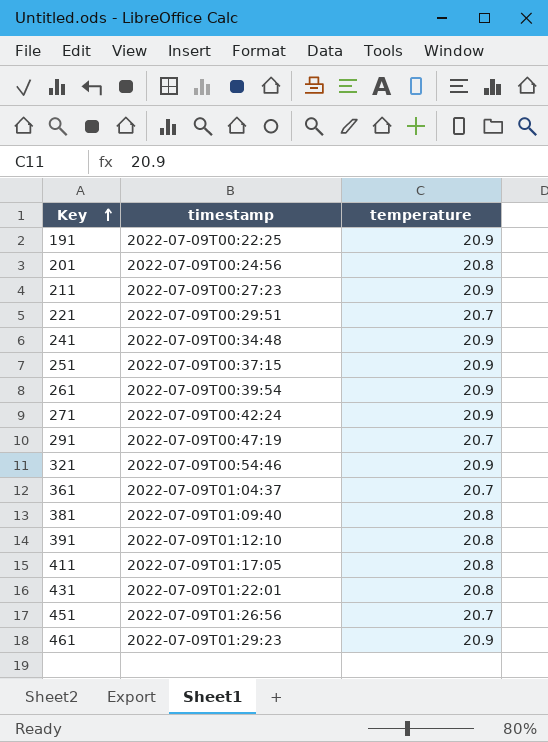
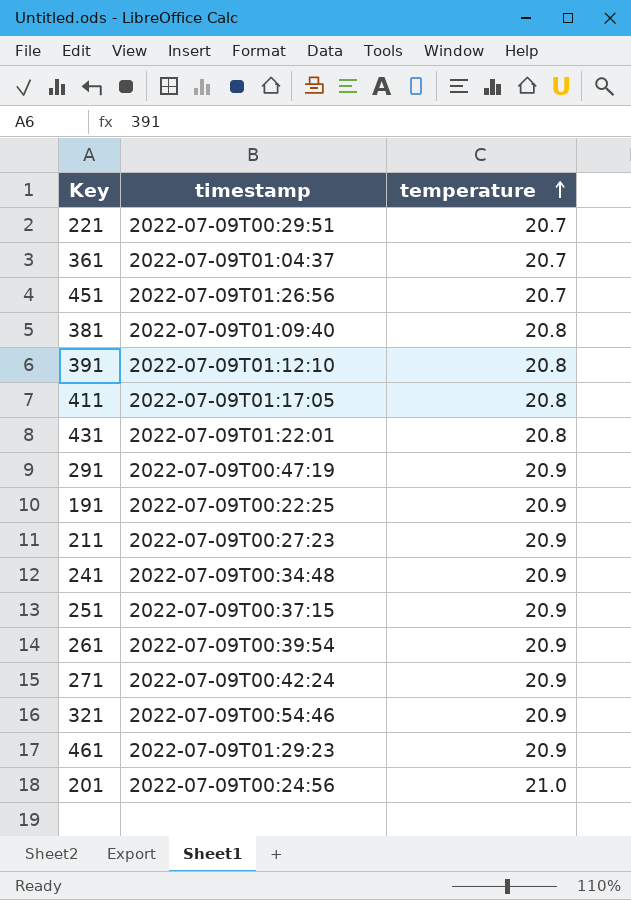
row order: Key ascending -> temperature ascending
291 | temperature: 20.7 -> 20.9
201 | temperature: 20.8 -> 21.0

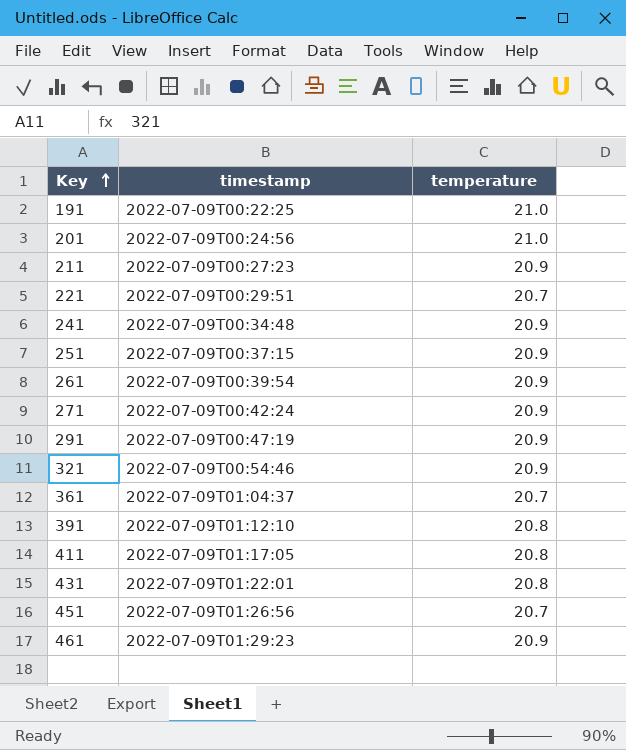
row order: temperature ascending -> Key ascending
row 381: 2022-07-09T01:09:40 | 20.8 -> none
191 | temperature: 20.9 -> 21.0

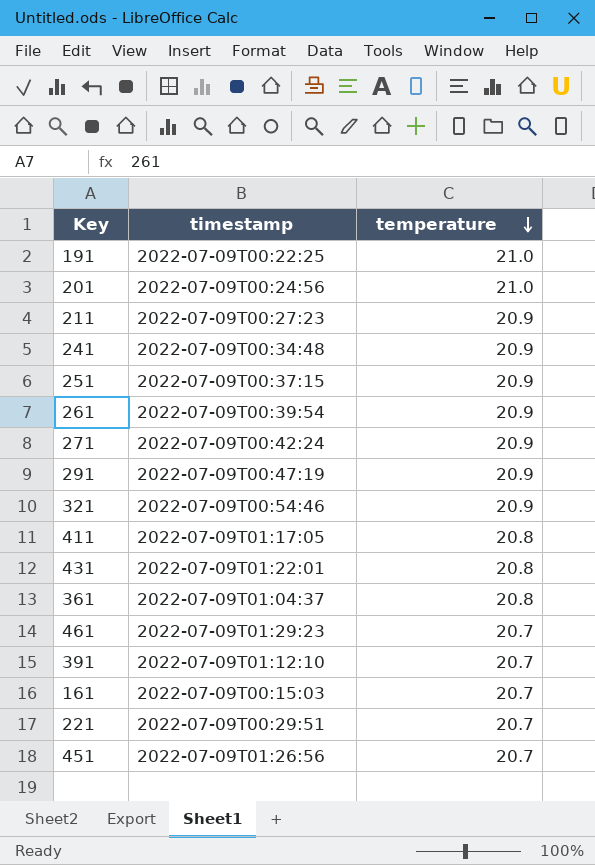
row order: Key ascending -> temperature descending
361 | temperature: 20.7 -> 20.8
461 | temperature: 20.9 -> 20.7
391 | temperature: 20.8 -> 20.7
row 161: none -> 2022-07-09T00:15:03 | 20.7

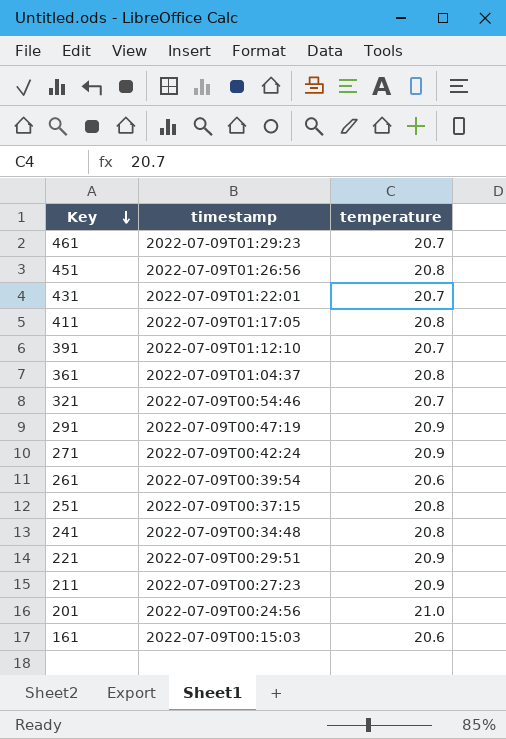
row order: temperature descending -> Key descending
row 191: 2022-07-09T00:22:25 | 21.0 -> none
451 | temperature: 20.7 -> 20.8
431 | temperature: 20.8 -> 20.7
321 | temperature: 20.9 -> 20.7
261 | temperature: 20.9 -> 20.6
251 | temperature: 20.9 -> 20.8
241 | temperature: 20.9 -> 20.8
221 | temperature: 20.7 -> 20.9
161 | temperature: 20.7 -> 20.6

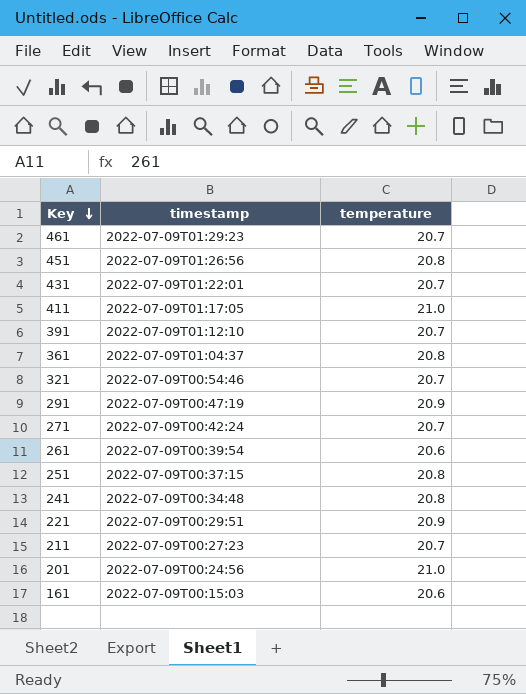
411 | temperature: 20.8 -> 21.0
271 | temperature: 20.9 -> 20.7
211 | temperature: 20.9 -> 20.7

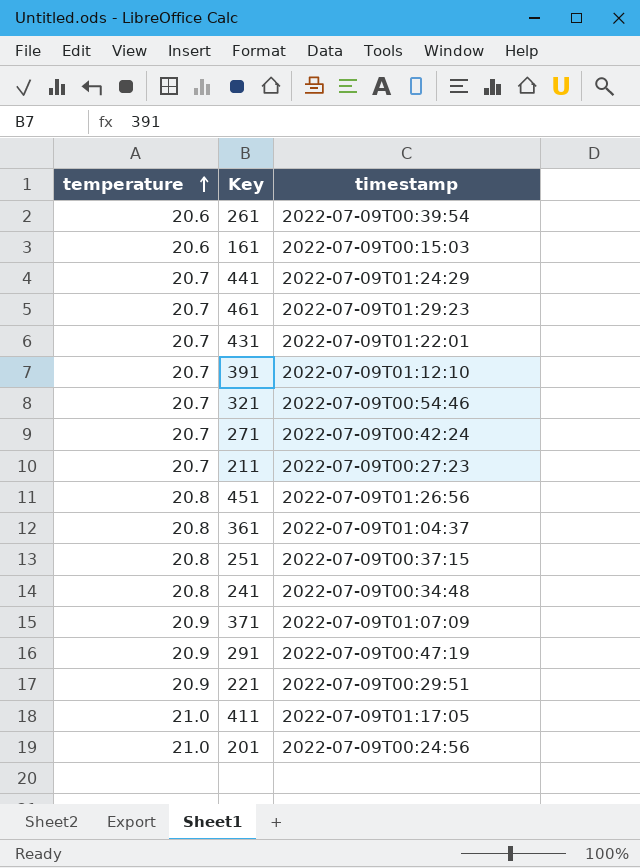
row order: Key descending -> temperature ascending
column temperature | position: 3 -> 1
row 441: none -> 20.7 | 2022-07-09T01:24:29
row 371: none -> 20.9 | 2022-07-09T01:07:09

